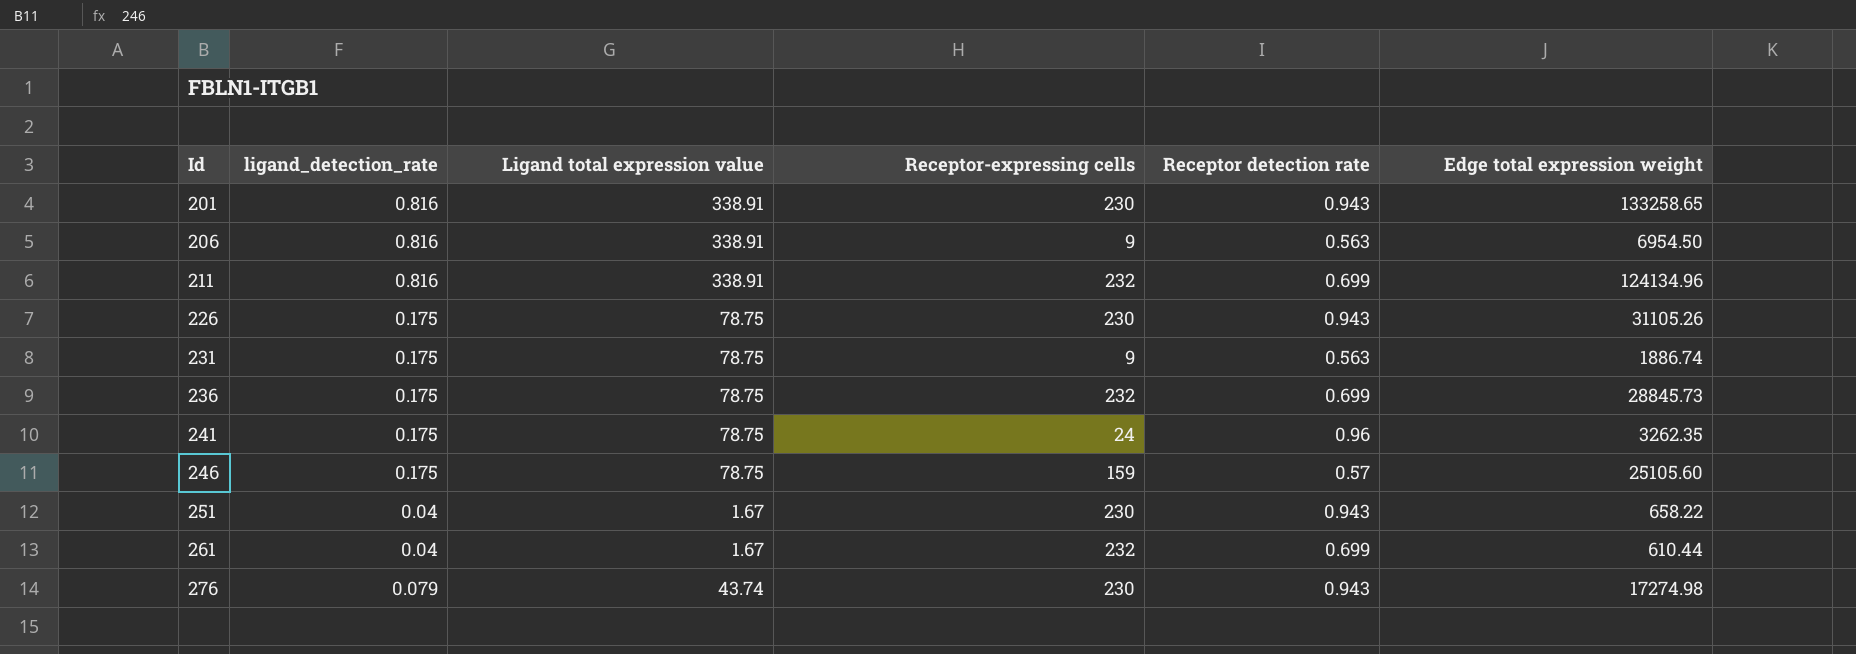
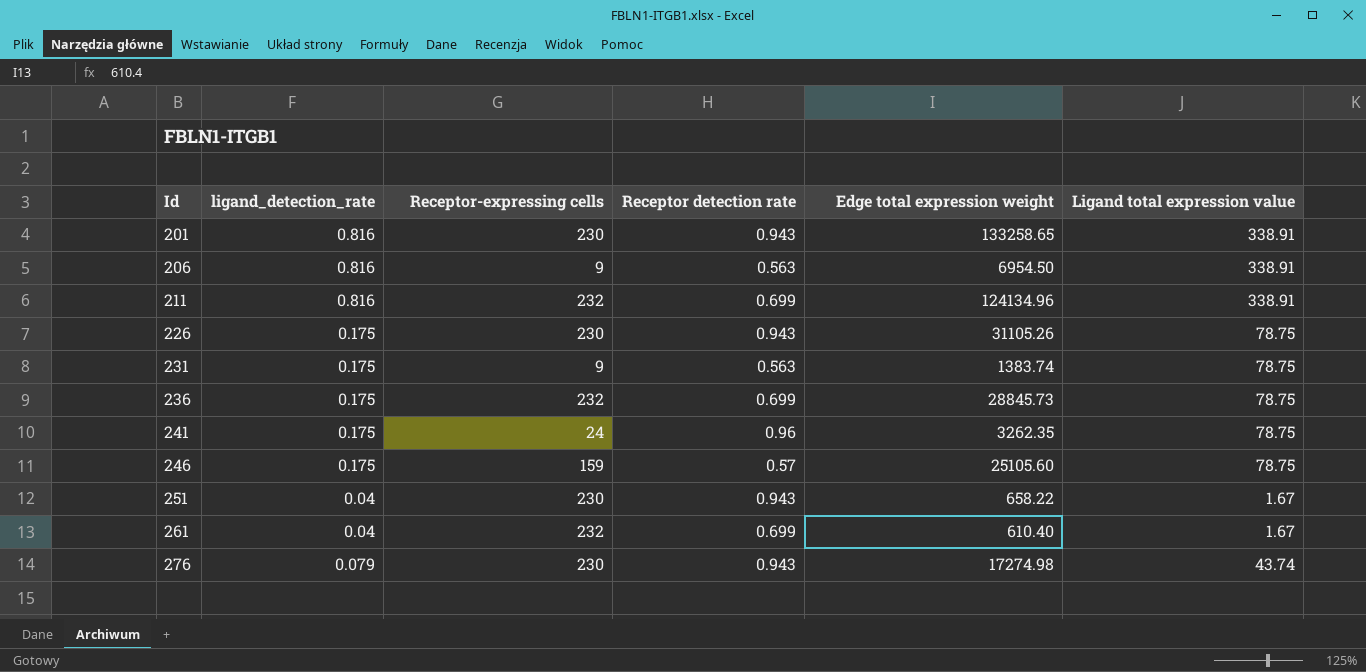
column Ligand total expression value | position: 3 -> 6
231 | Edge total expression weight: 1886.74 -> 1383.74
261 | Edge total expression weight: 610.44 -> 610.40

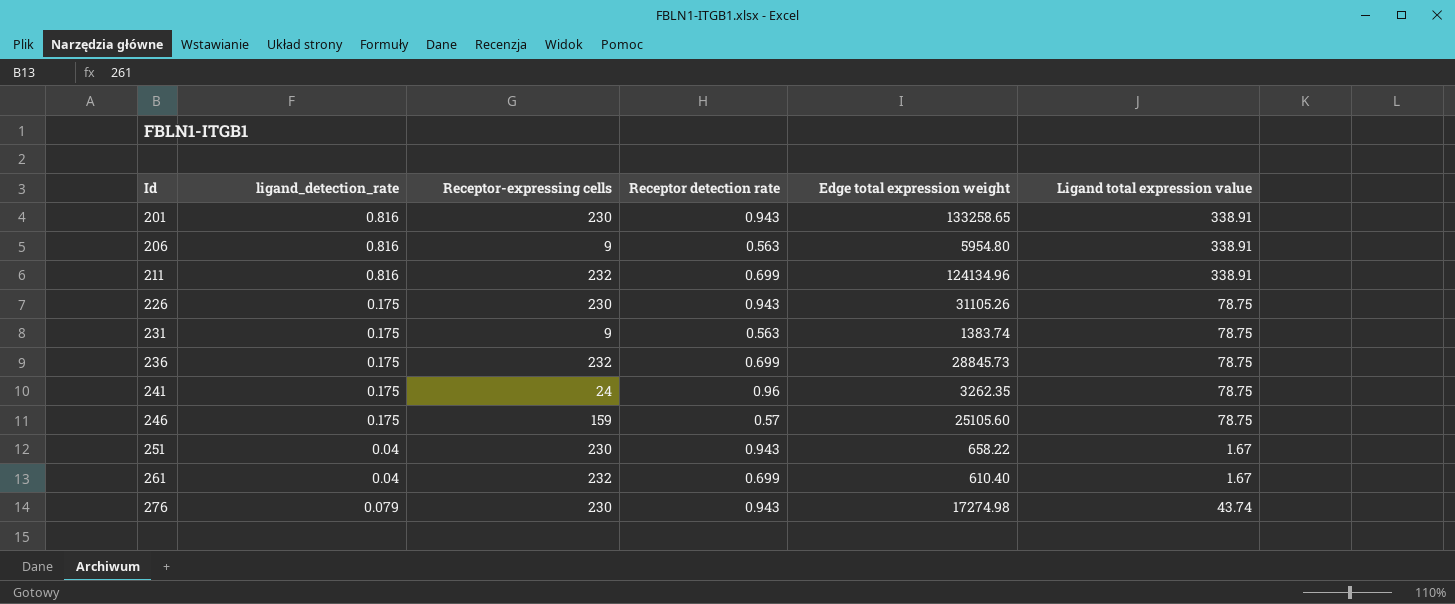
206 | Edge total expression weight: 6954.50 -> 5954.80

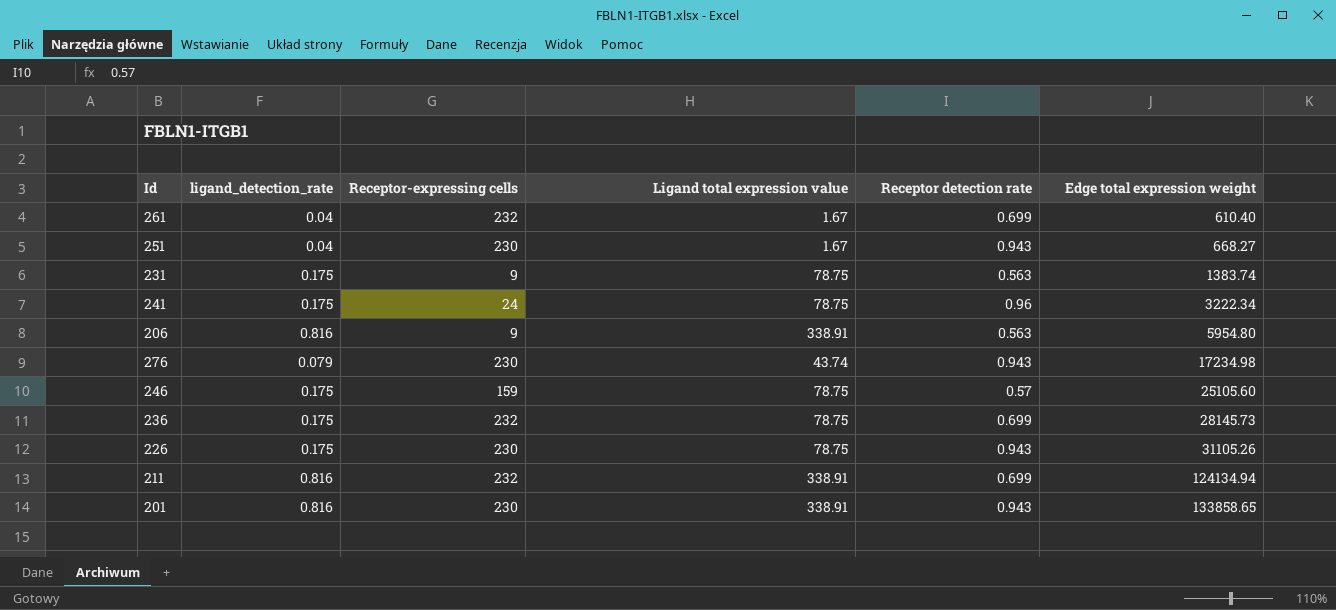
row order: Id ascending -> Edge total expression weight ascending
column Ligand total expression value | position: 6 -> 4
251 | Edge total expression weight: 658.22 -> 668.27
241 | Edge total expression weight: 3262.35 -> 3222.34
276 | Edge total expression weight: 17274.98 -> 17234.98
236 | Edge total expression weight: 28845.73 -> 28145.73
211 | Edge total expression weight: 124134.96 -> 124134.94
201 | Edge total expression weight: 133258.65 -> 133858.65

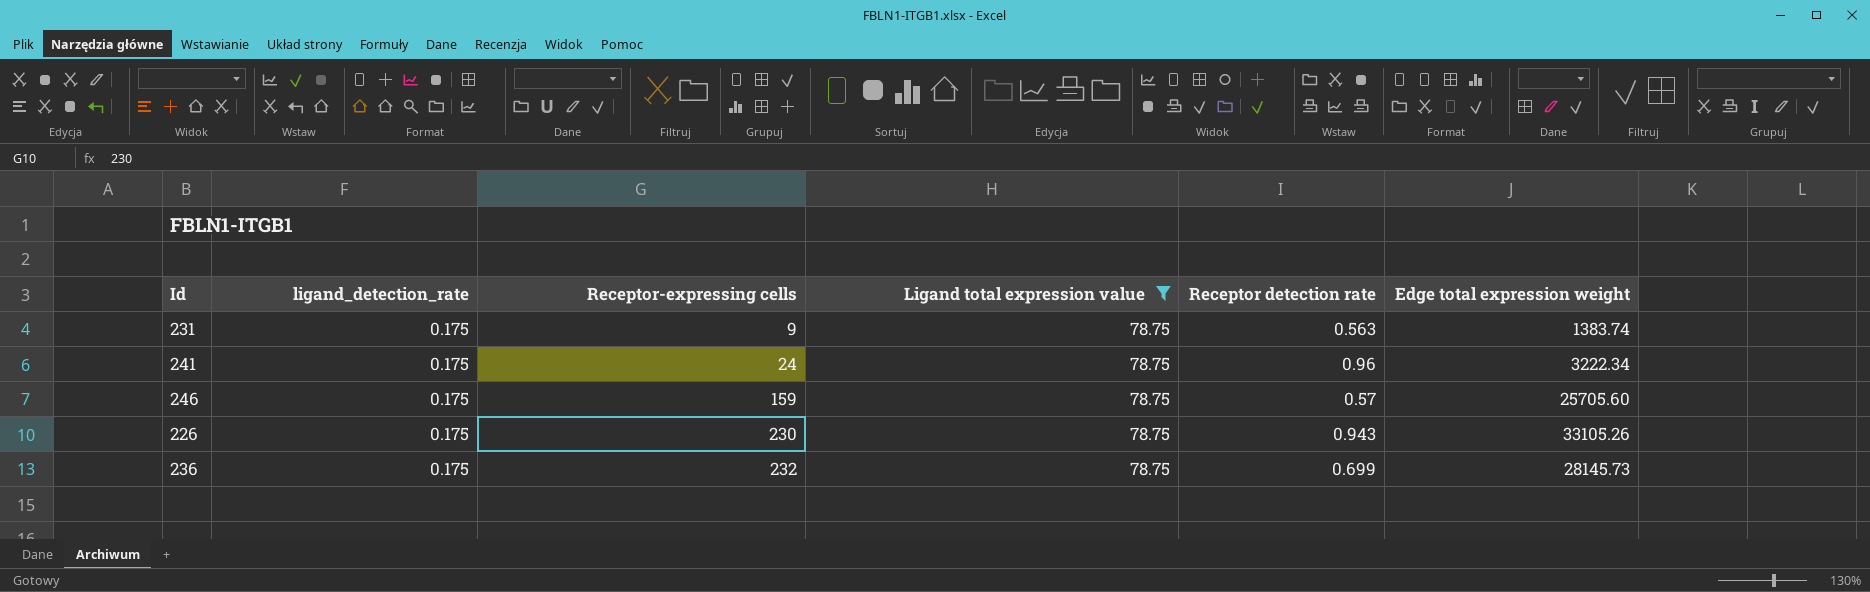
filter: none -> Ligand total expression value = 78.75
row order: Edge total expression weight ascending -> Receptor-expressing cells ascending
246 | Edge total expression weight: 25105.60 -> 25705.60
226 | Edge total expression weight: 31105.26 -> 33105.26

